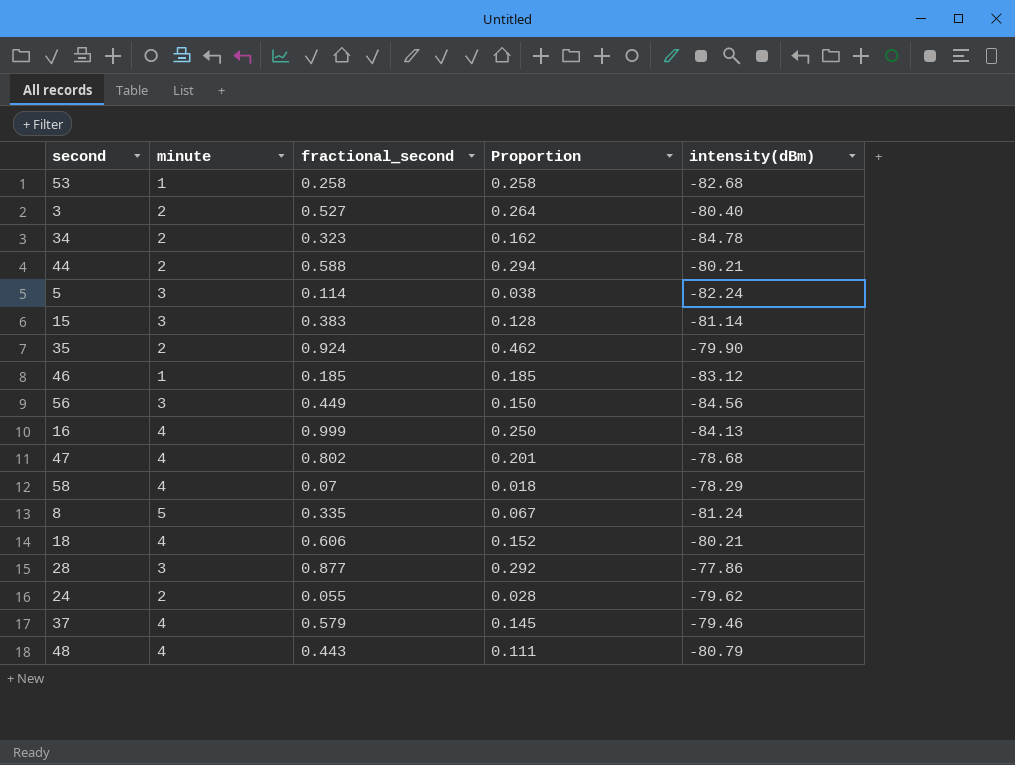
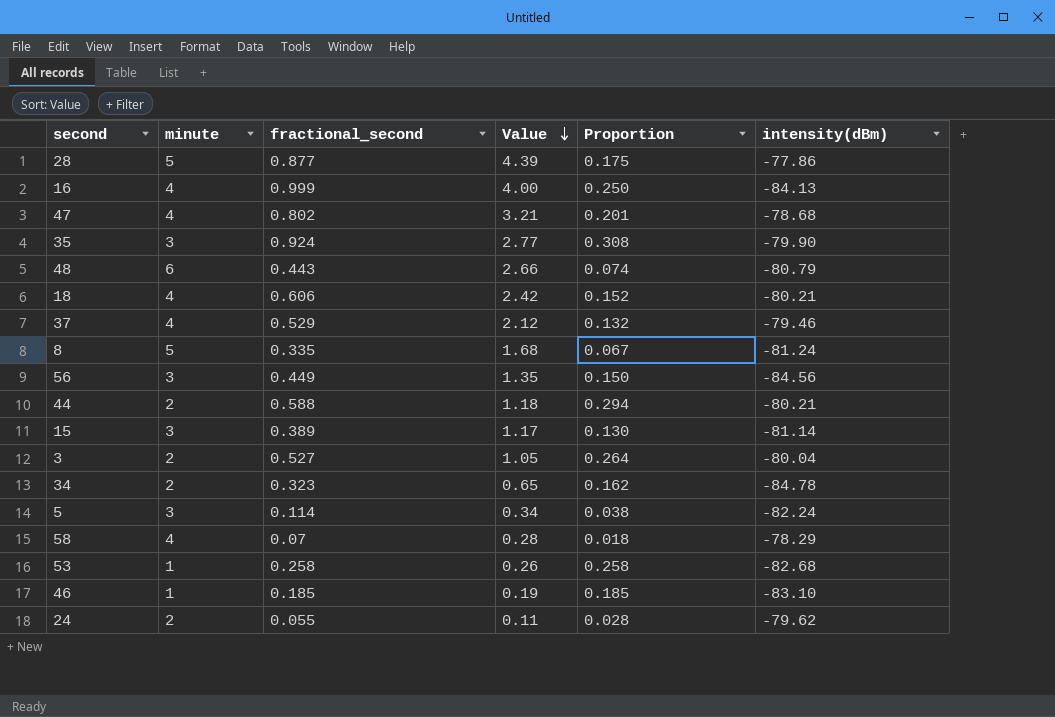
row order: none -> Value descending
column Value | formula: none -> [minute] * [fractional_second]
28 | minute: 3 -> 5
28 | Proportion: 0.292 -> 0.175
35 | minute: 2 -> 3
35 | Proportion: 0.462 -> 0.308
48 | minute: 4 -> 6
48 | Proportion: 0.111 -> 0.074
37 | fractional_second: 0.579 -> 0.529
37 | Proportion: 0.145 -> 0.132
15 | fractional_second: 0.383 -> 0.389
15 | Proportion: 0.128 -> 0.130
3 | intensity(dBm): -80.40 -> -80.04
46 | intensity(dBm): -83.12 -> -83.10

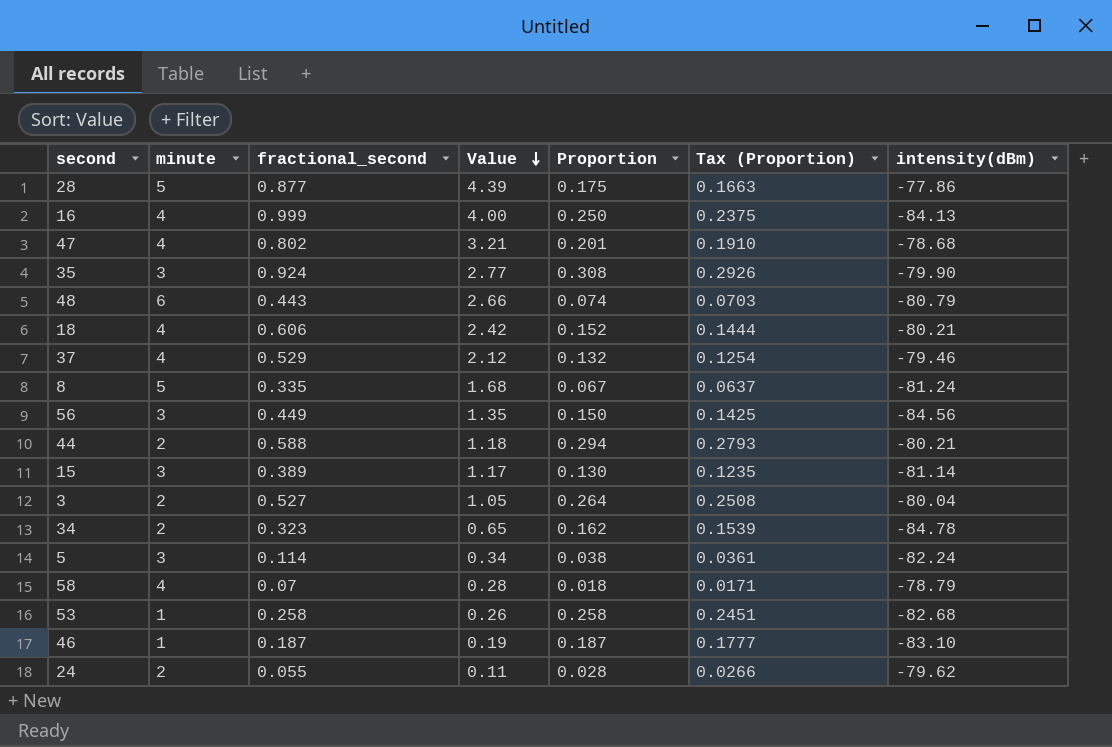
column Tax (Proportion) | formula: none -> [Proportion] * 0.95
58 | intensity(dBm): -78.29 -> -78.79
46 | fractional_second: 0.185 -> 0.187
46 | Proportion: 0.185 -> 0.187

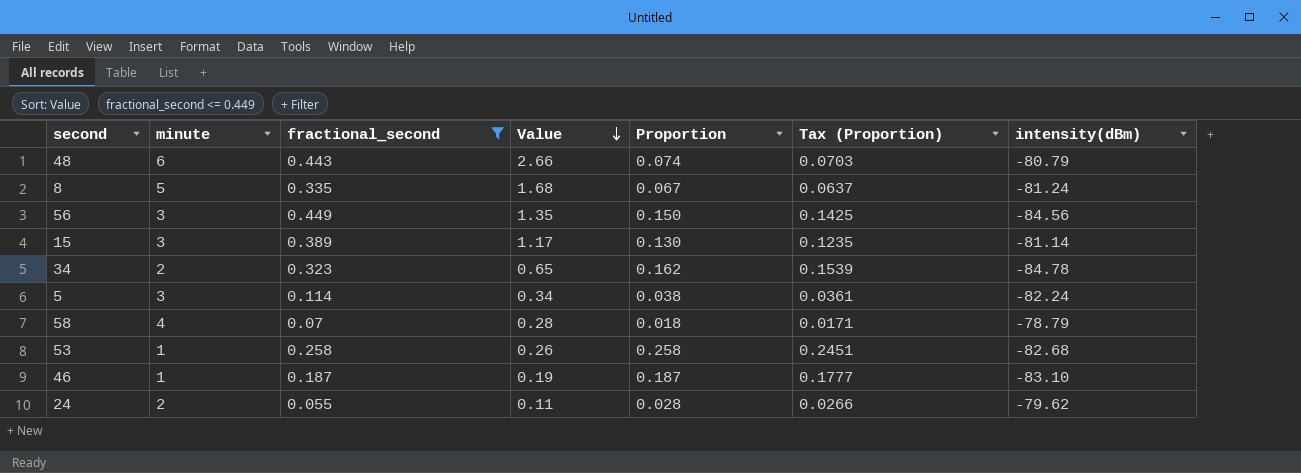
filter: none -> fractional_second <= 0.449

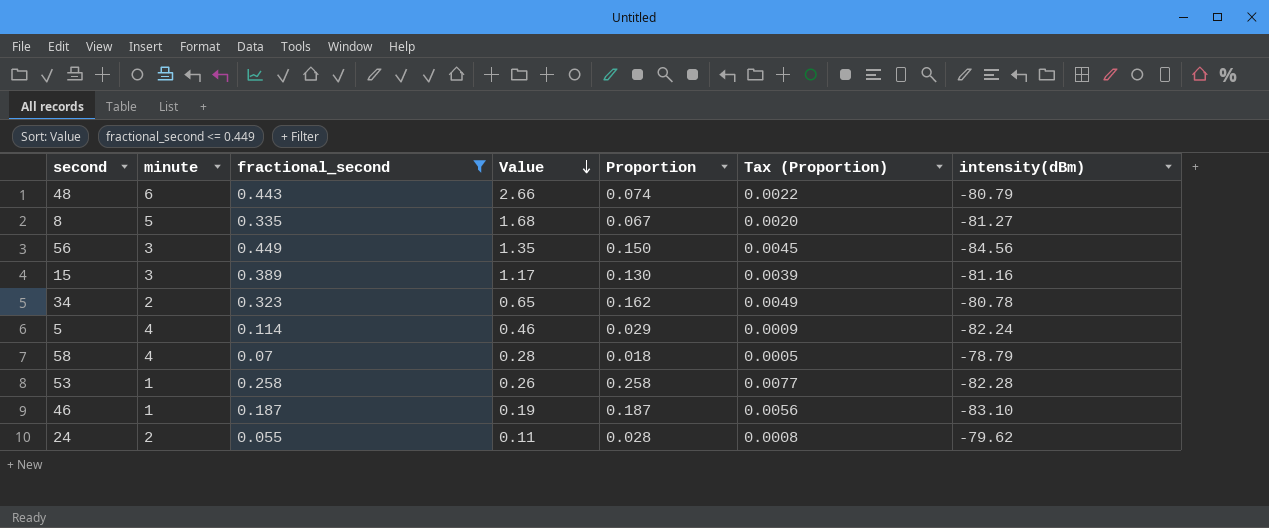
column Tax (Proportion) | formula: [Proportion] * 0.95 -> [Proportion] * 0.03
8 | intensity(dBm): -81.24 -> -81.27
15 | intensity(dBm): -81.14 -> -81.16
34 | intensity(dBm): -84.78 -> -80.78
5 | minute: 3 -> 4
5 | Value: 0.34 -> 0.46
5 | Proportion: 0.038 -> 0.029
53 | intensity(dBm): -82.68 -> -82.28

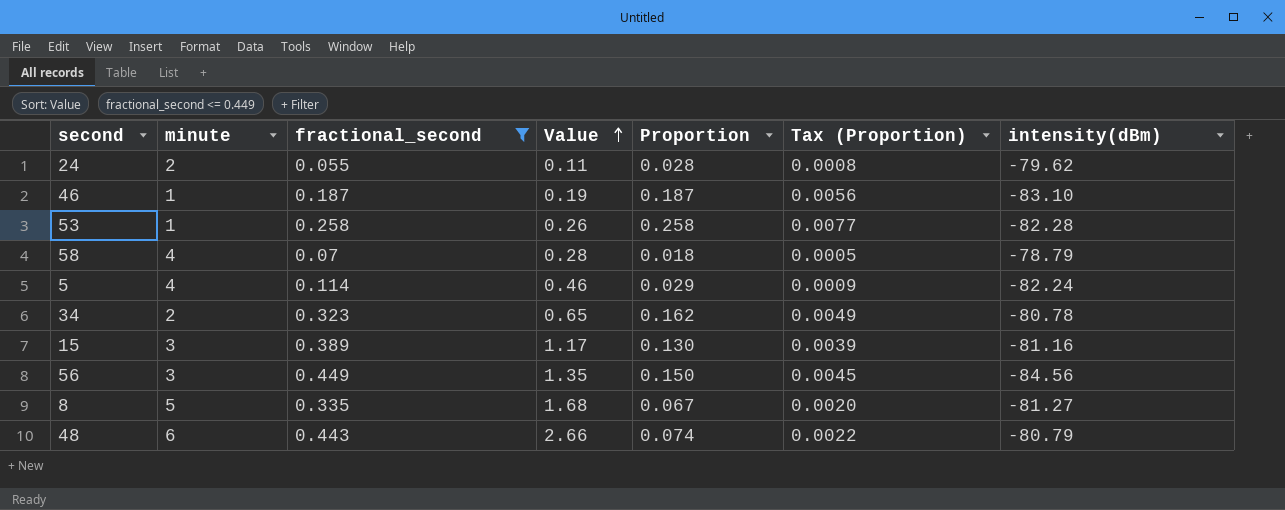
row order: Value descending -> Value ascending

